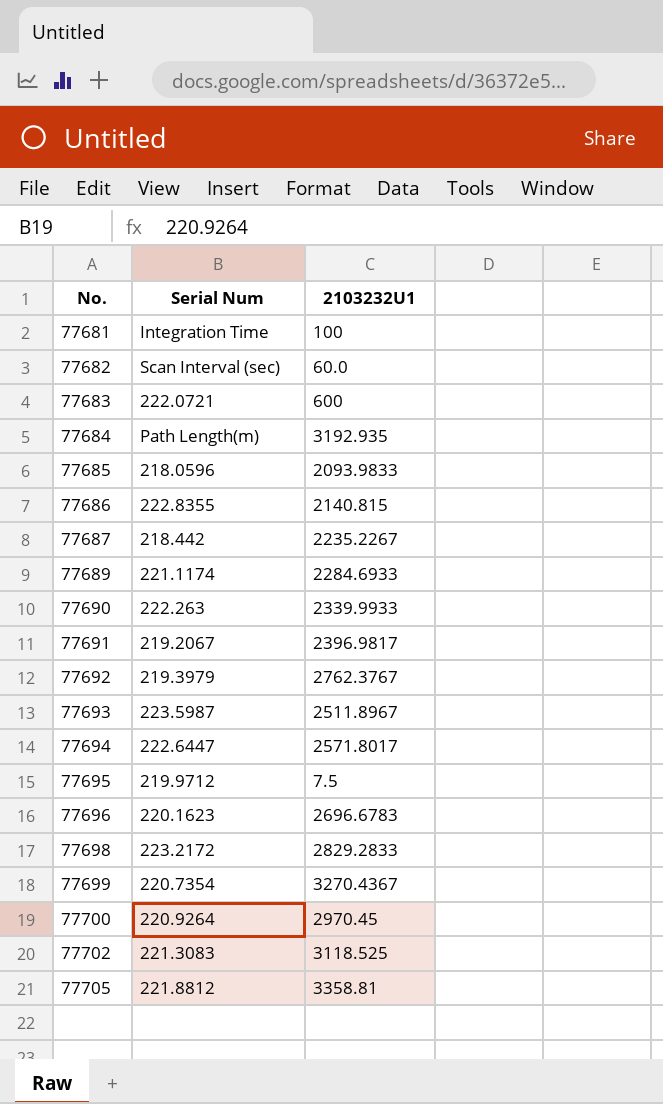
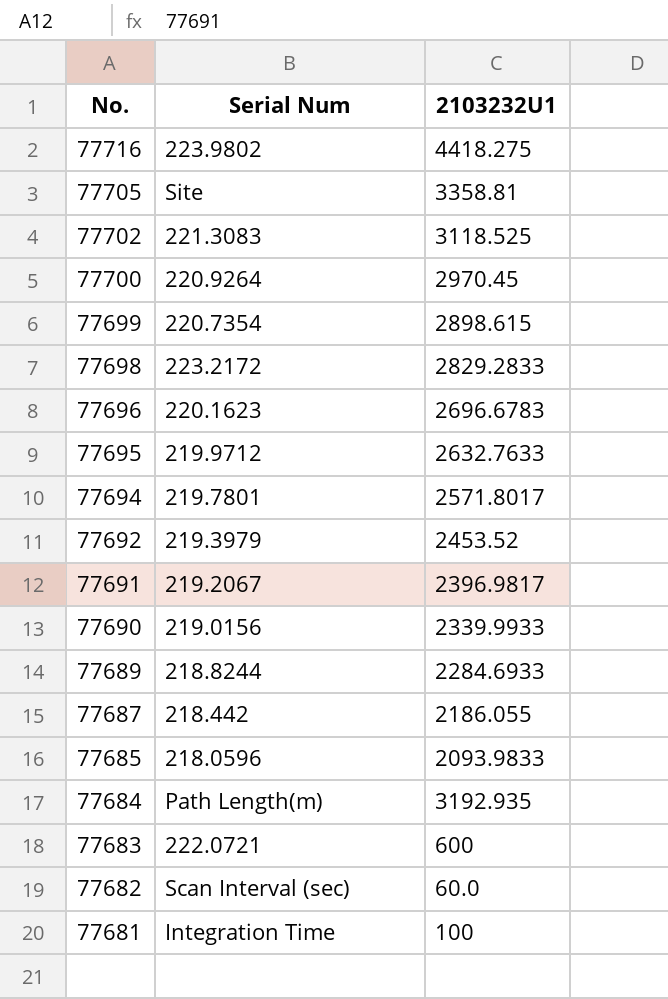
row order: No. ascending -> No. descending
row 77686: 222.8355 | 2140.815 -> none
row 77693: 223.5987 | 2511.8967 -> none
row 77716: none -> 223.9802 | 4418.275
77705 | Serial Num: 221.8812 -> Site
77699 | 2103232U1: 3270.4367 -> 2898.615
77695 | 2103232U1: 7.5 -> 2632.7633
77694 | Serial Num: 222.6447 -> 219.7801
77692 | 2103232U1: 2762.3767 -> 2453.52
77690 | Serial Num: 222.263 -> 219.0156
77689 | Serial Num: 221.1174 -> 218.8244
77687 | 2103232U1: 2235.2267 -> 2186.055

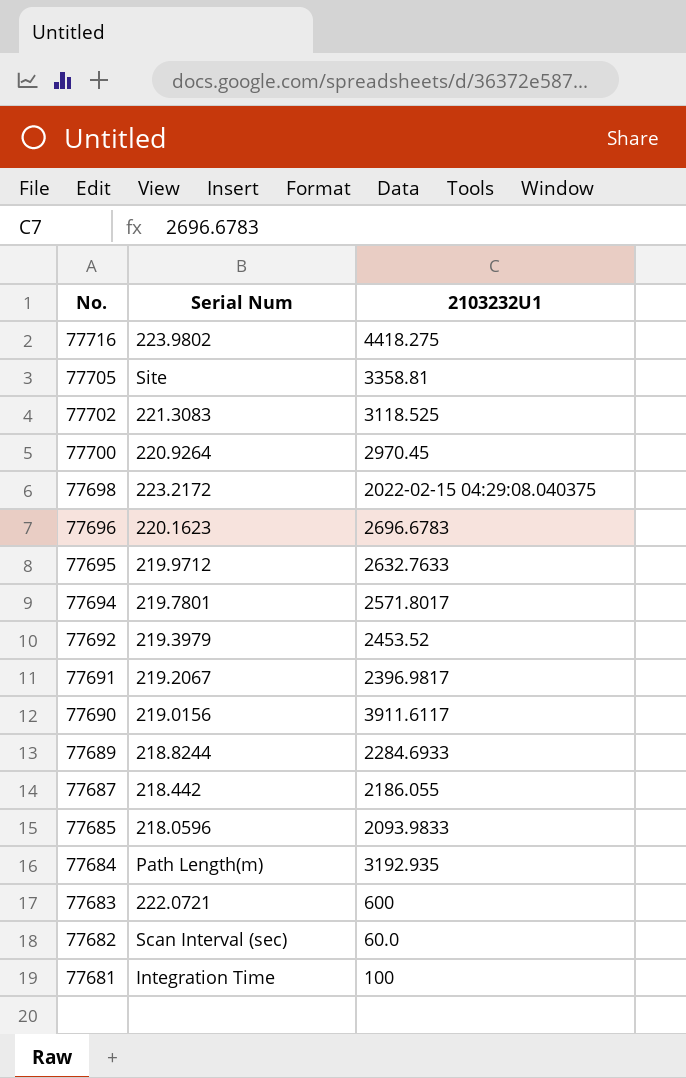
row 77699: 220.7354 | 2898.615 -> none
77698 | 2103232U1: 2829.2833 -> 2022-02-15 04:29:08.040375
77690 | 2103232U1: 2339.9933 -> 3911.6117

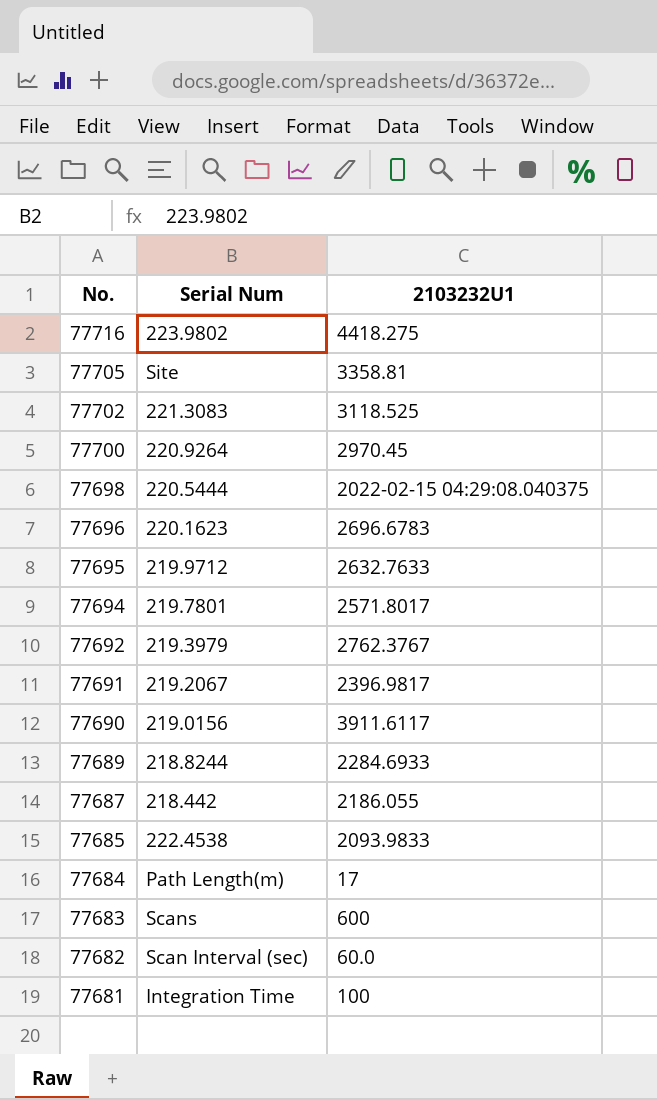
77698 | Serial Num: 223.2172 -> 220.5444
77692 | 2103232U1: 2453.52 -> 2762.3767
77685 | Serial Num: 218.0596 -> 222.4538
77684 | 2103232U1: 3192.935 -> 17
77683 | Serial Num: 222.0721 -> Scans

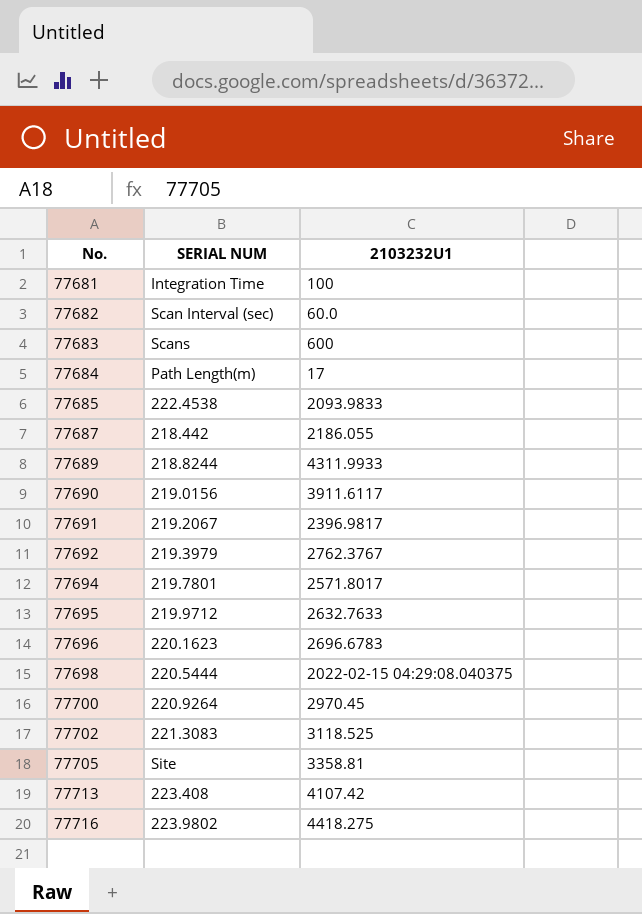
row order: No. descending -> No. ascending
column name: Serial Num -> SERIAL NUM
77689 | 2103232U1: 2284.6933 -> 4311.9933
row 77713: none -> 223.408 | 4107.42

